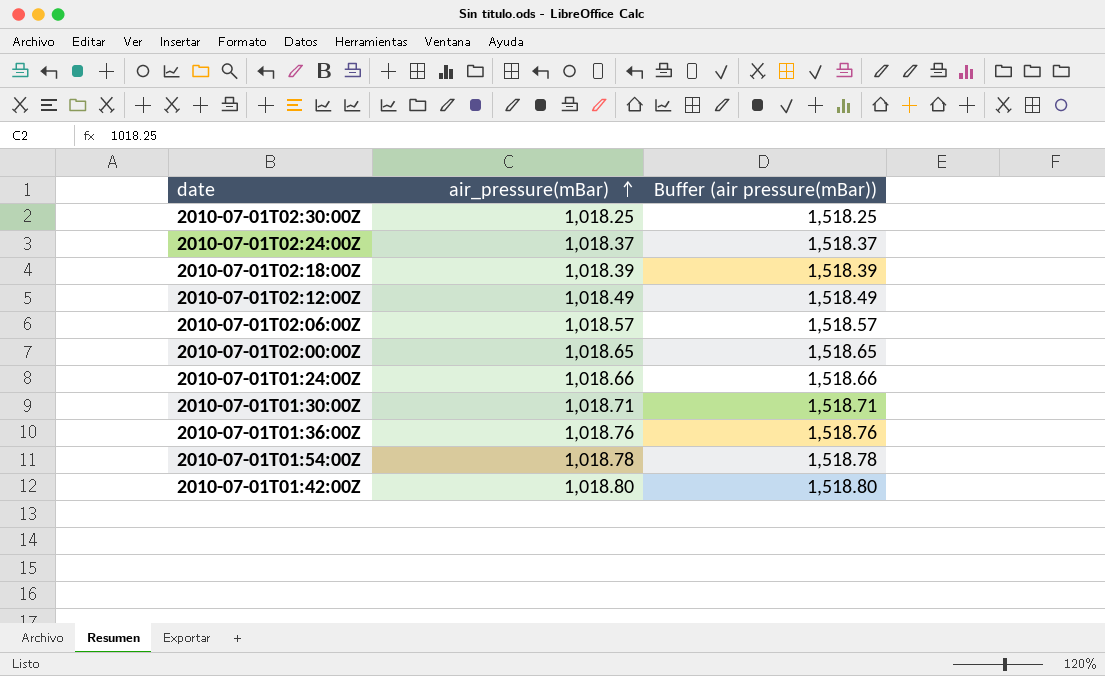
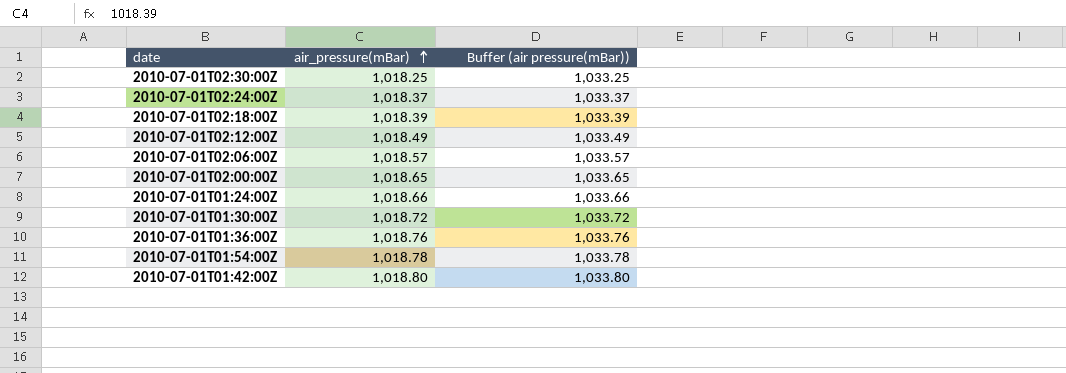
column Buffer (air pressure(mBar)) | formula: [air_pressure(mBar)] + 500 -> [air_pressure(mBar)] + 15
2010-07-01T01:30:00Z | air_pressure(mBar): 1,018.71 -> 1,018.72

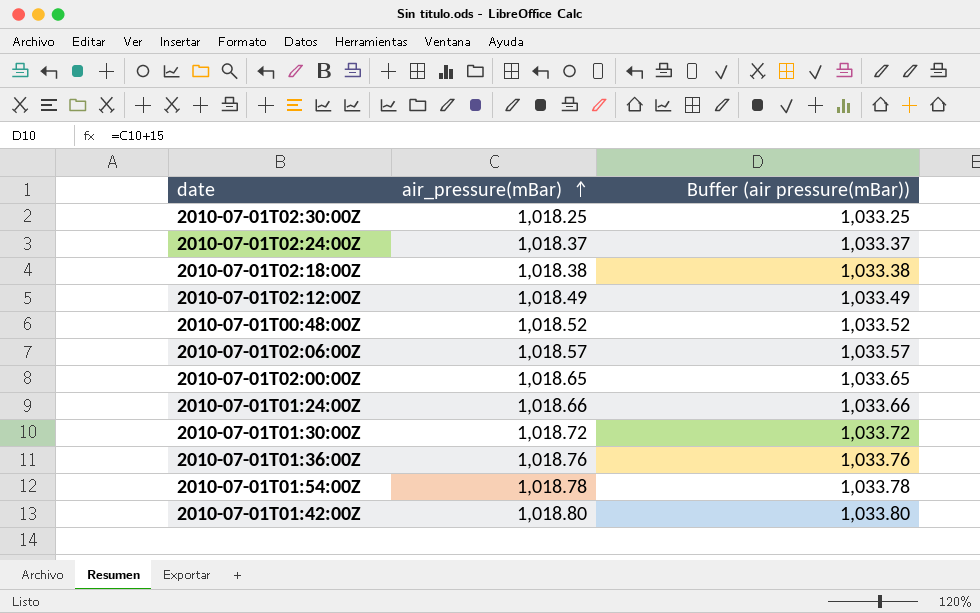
2010-07-01T02:18:00Z | air_pressure(mBar): 1,018.39 -> 1,018.38
2010-07-01T02:18:00Z | Buffer (air pressure(mBar)): 1,033.39 -> 1,033.38
row 2010-07-01T00:48:00Z: none -> 1,018.52 | 1,033.52

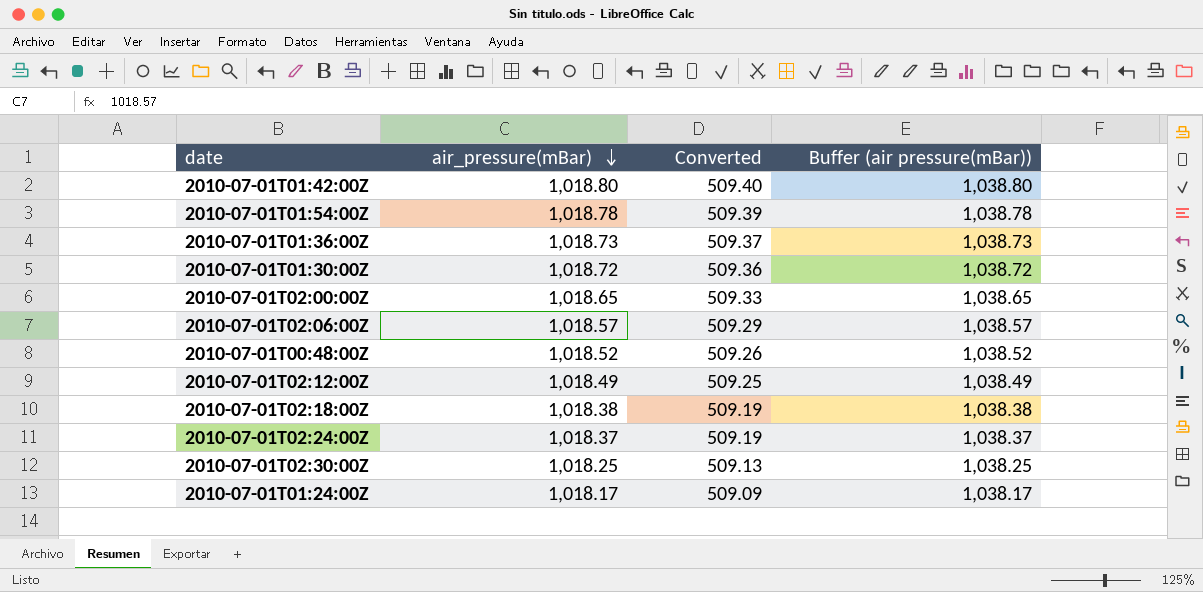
row order: air_pressure(mBar) ascending -> air_pressure(mBar) descending
column Converted | formula: none -> [air_pressure(mBar)] * 0.5
column Buffer (air pressure(mBar)) | formula: [air_pressure(mBar)] + 15 -> [air_pressure(mBar)] + 20
2010-07-01T01:36:00Z | air_pressure(mBar): 1,018.76 -> 1,018.73
2010-07-01T01:24:00Z | air_pressure(mBar): 1,018.66 -> 1,018.17

